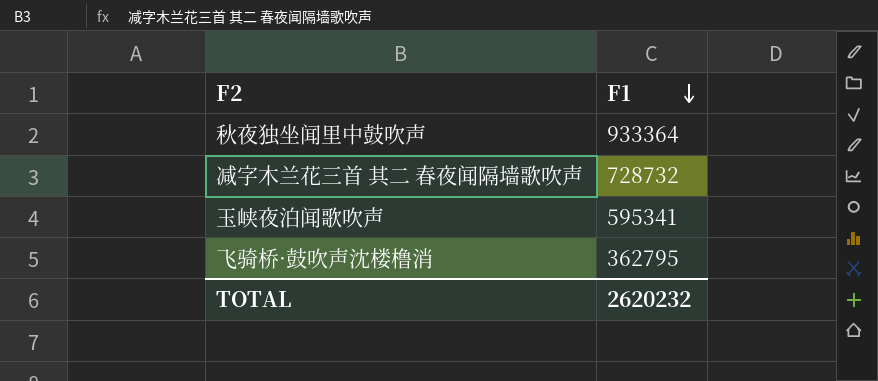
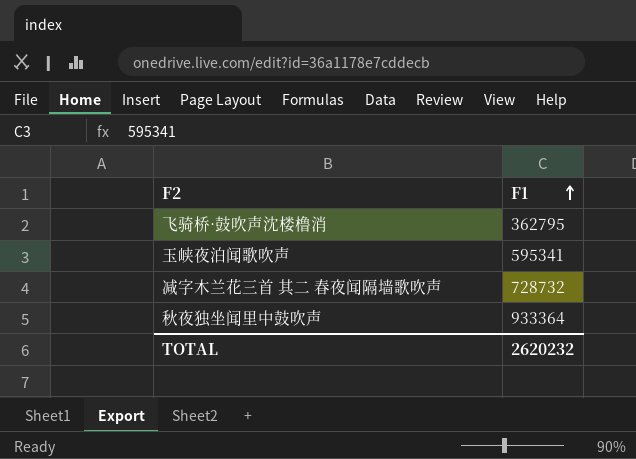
row order: F1 descending -> F1 ascending

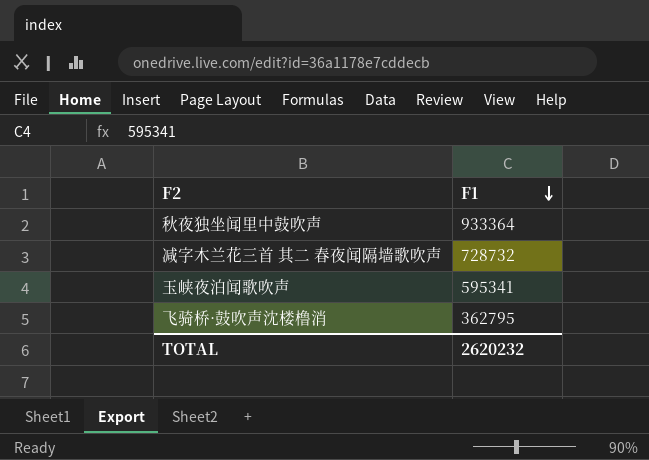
row order: F1 ascending -> F1 descending

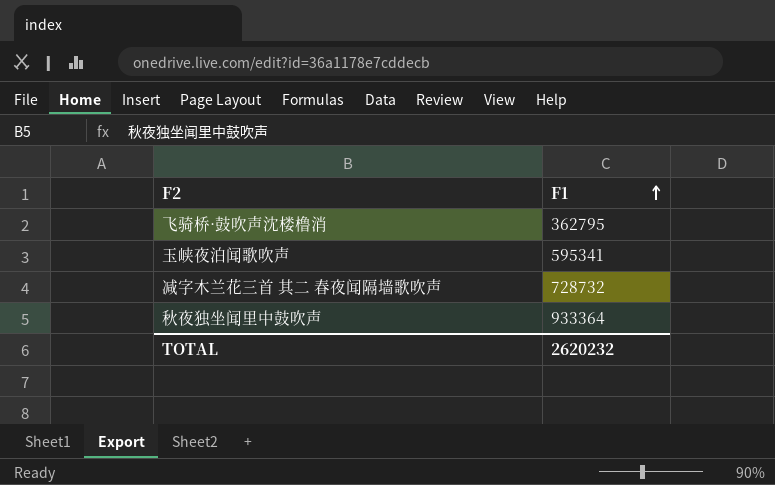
row order: F1 descending -> F1 ascending

